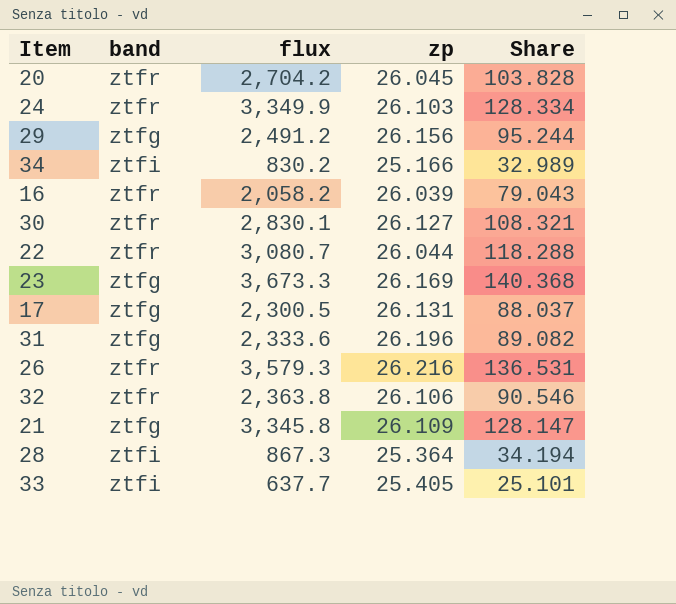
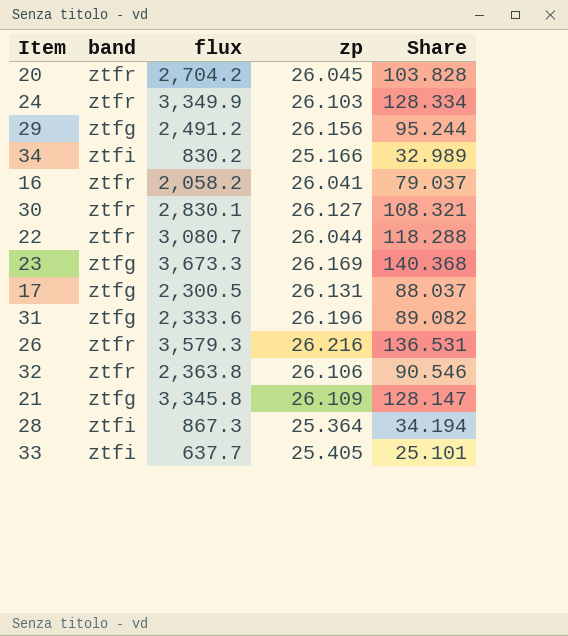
16 | zp: 26.039 -> 26.041
16 | Share: 79.043 -> 79.037

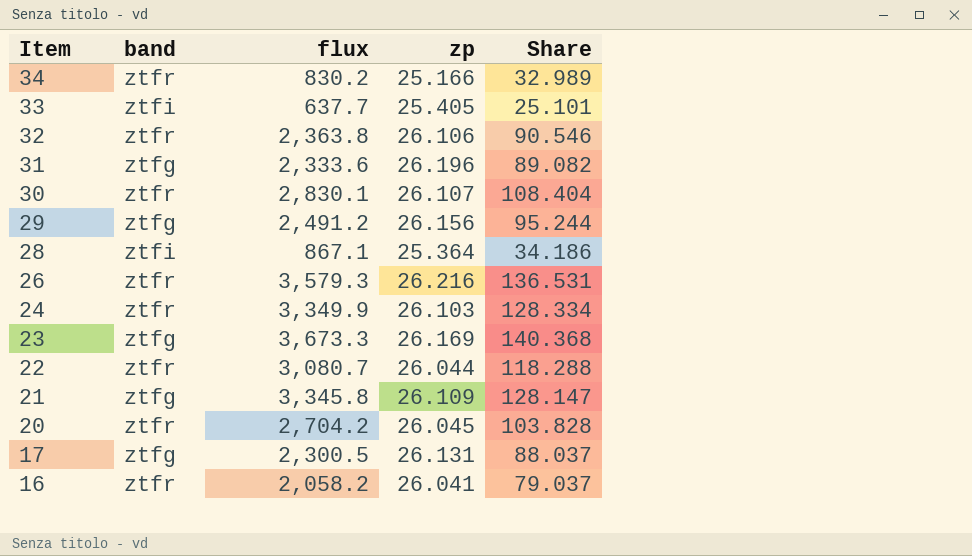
row order: none -> Item descending
34 | band: ztfi -> ztfr
30 | zp: 26.127 -> 26.107
30 | Share: 108.321 -> 108.404
28 | flux: 867.3 -> 867.1
28 | Share: 34.194 -> 34.186

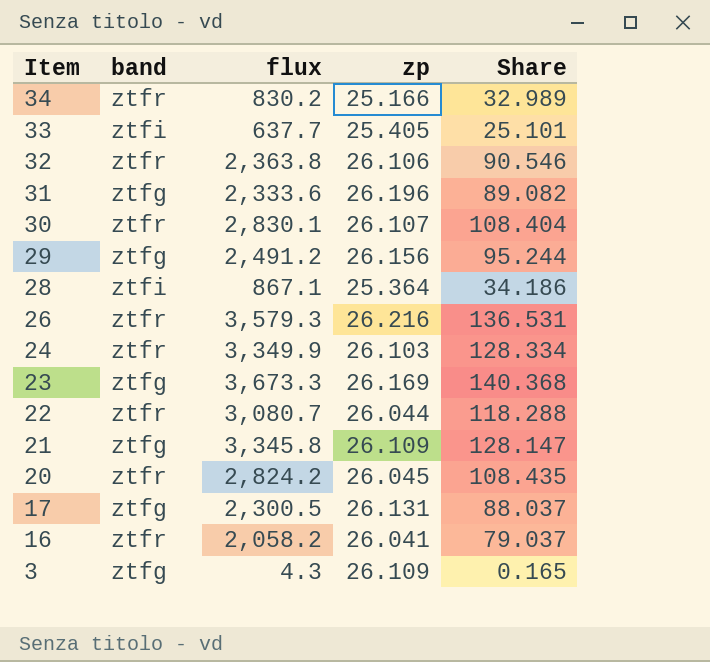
20 | flux: 2,704.2 -> 2,824.2
20 | Share: 103.828 -> 108.435
row 3: none -> ztfg | 4.3 | 26.109 | 0.165

